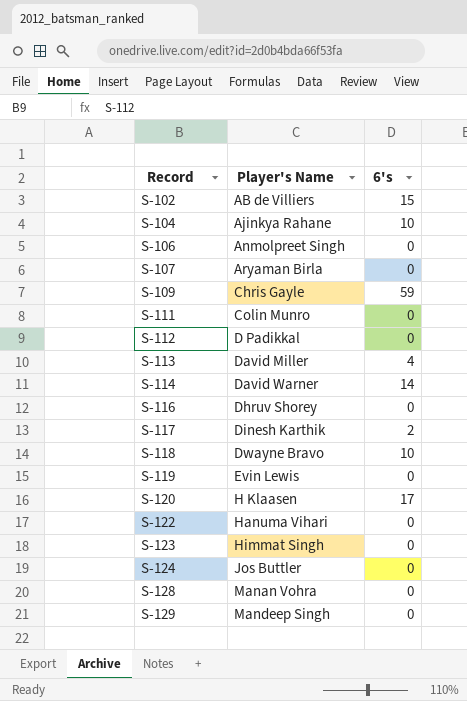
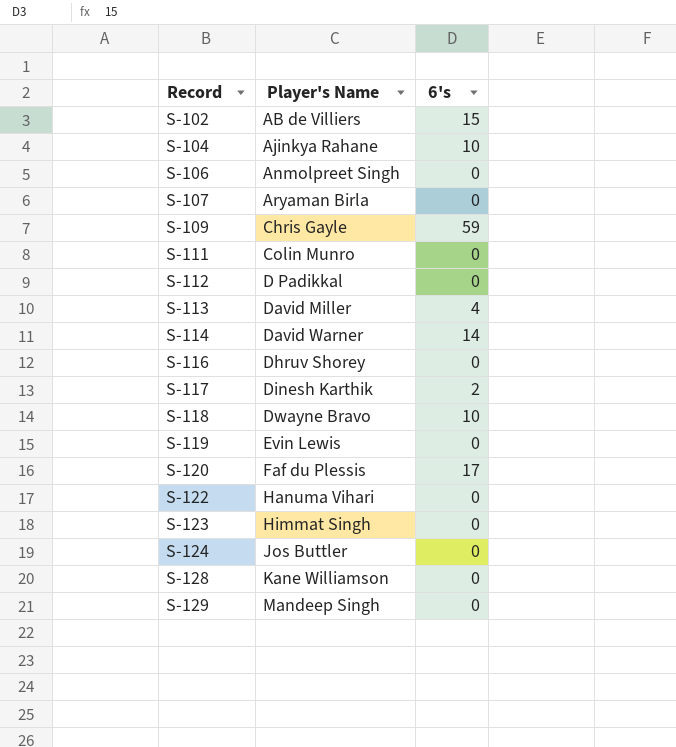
S-120 | Player's Name: H Klaasen -> Faf du Plessis
S-128 | Player's Name: Manan Vohra -> Kane Williamson

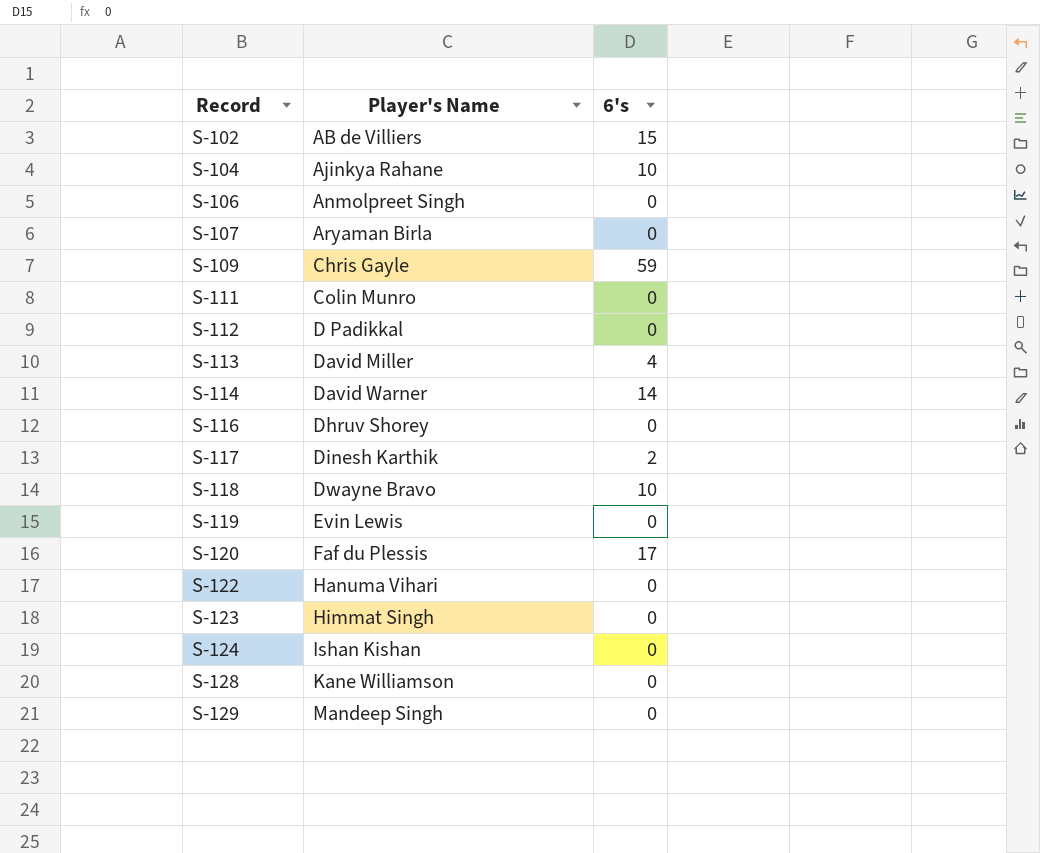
S-124 | Player's Name: Jos Buttler -> Ishan Kishan

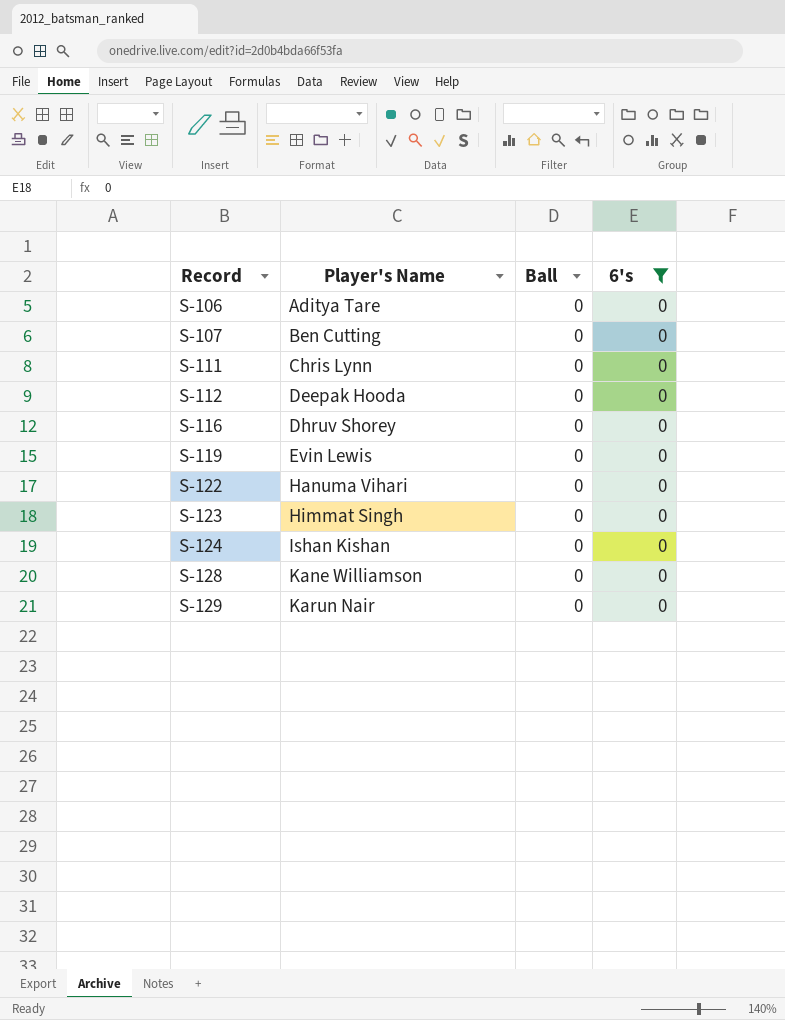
filter: none -> 6's = 0
column Ball | position: none -> 3
S-106 | Player's Name: Anmolpreet Singh -> Aditya Tare
S-107 | Player's Name: Aryaman Birla -> Ben Cutting
S-111 | Player's Name: Colin Munro -> Chris Lynn
S-112 | Player's Name: D Padikkal -> Deepak Hooda
S-129 | Player's Name: Mandeep Singh -> Karun Nair

